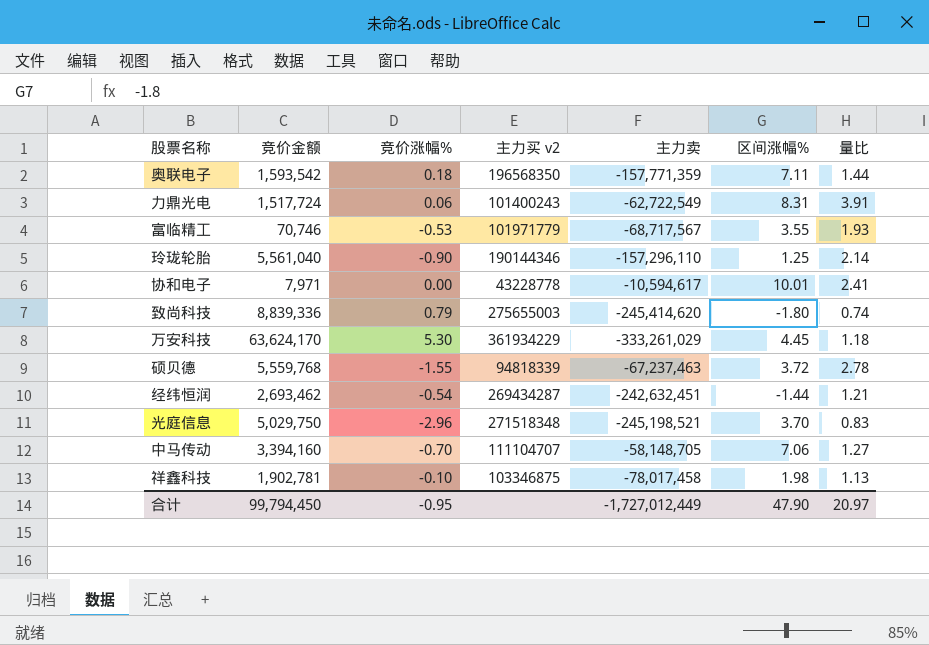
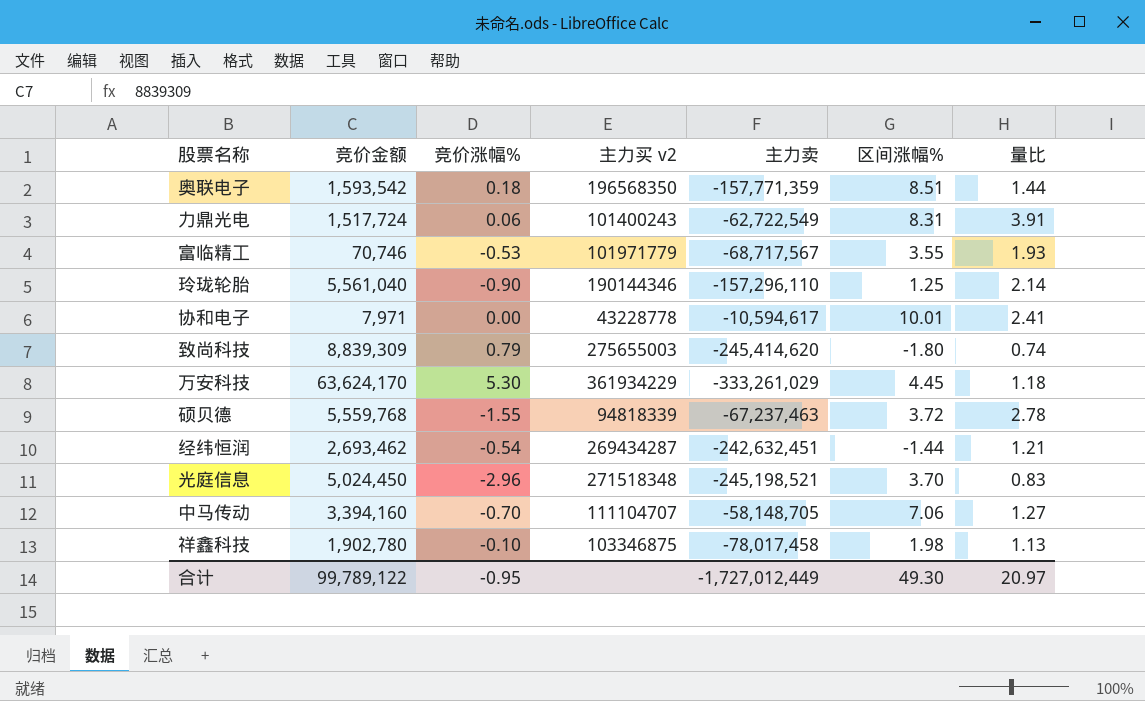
奥联电子 | 区间涨幅%: 7.11 -> 8.51
致尚科技 | 竞价金额: 8,839,336 -> 8,839,309
光庭信息 | 竞价金额: 5,029,750 -> 5,024,450
祥鑫科技 | 竞价金额: 1,902,781 -> 1,902,780
合计 | 竞价金额: 99,794,450 -> 99,789,122
合计 | 区间涨幅%: 47.90 -> 49.30

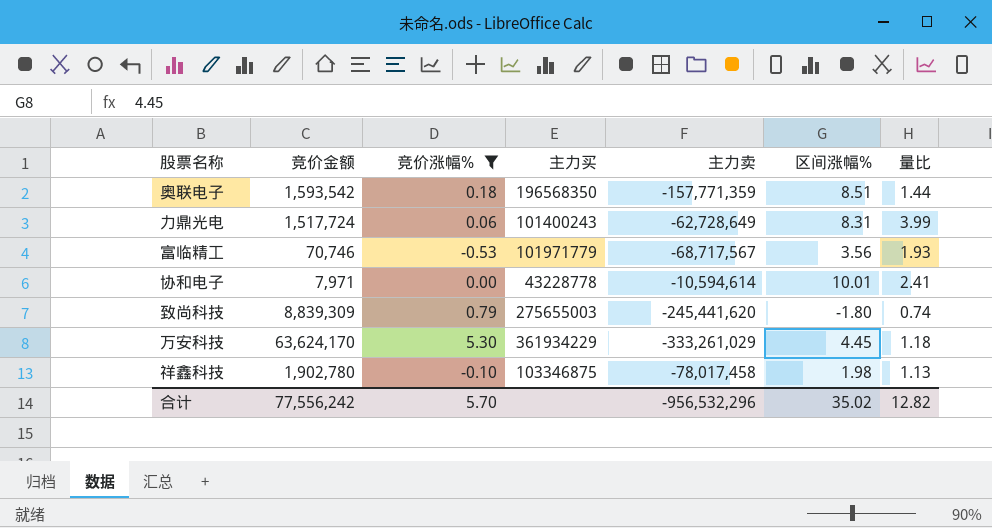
filter: none -> 竞价涨幅% >= -0.53
column name: 主力买 v2 -> 主力买
力鼎光电 | 主力卖: -62,722,549 -> -62,728,649
力鼎光电 | 量比: 3.91 -> 3.99
富临精工 | 区间涨幅%: 3.55 -> 3.56
协和电子 | 主力卖: -10,594,617 -> -10,594,614
致尚科技 | 主力卖: -245,414,620 -> -245,441,620
合计 | 竞价金额: 99,789,122 -> 77,556,242
合计 | 竞价涨幅%: -0.95 -> 5.70
合计 | 主力卖: -1,727,012,449 -> -956,532,296
合计 | 区间涨幅%: 49.30 -> 35.02
合计 | 量比: 20.97 -> 12.82

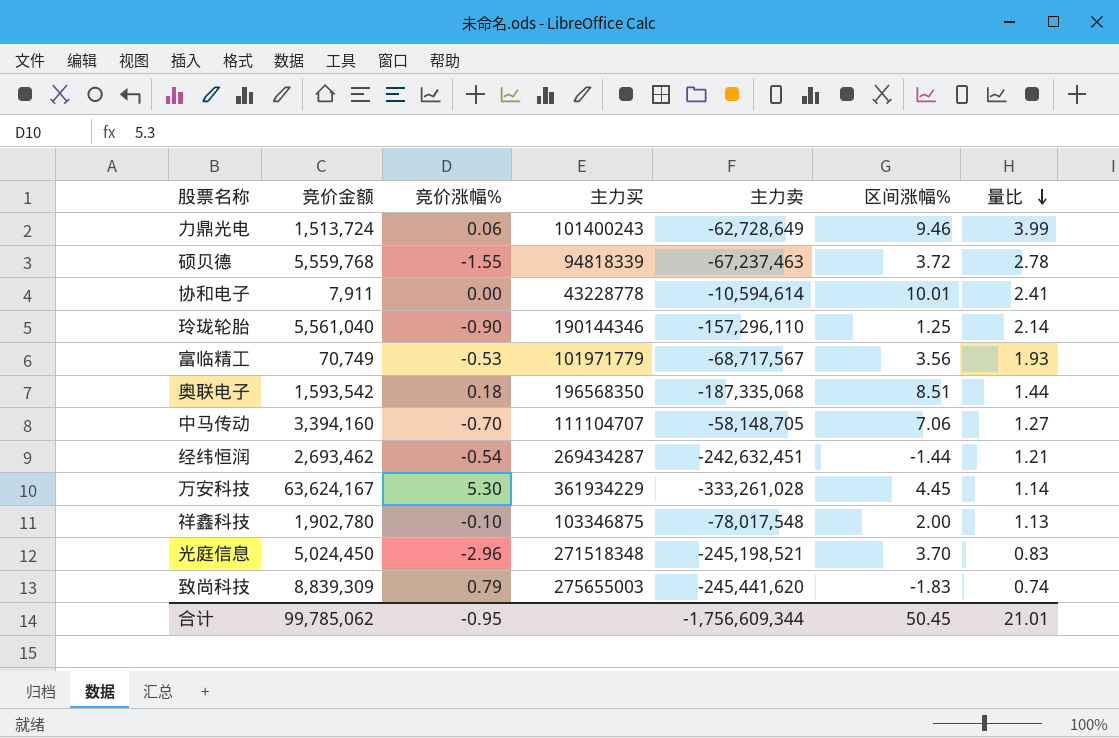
filter: 竞价涨幅% >= -0.53 -> none
row order: none -> 量比 descending
力鼎光电 | 竞价金额: 1,517,724 -> 1,513,724
力鼎光电 | 区间涨幅%: 8.31 -> 9.46
协和电子 | 竞价金额: 7,971 -> 7,911
富临精工 | 竞价金额: 70,746 -> 70,749
奥联电子 | 主力卖: -157,771,359 -> -187,335,068
万安科技 | 竞价金额: 63,624,170 -> 63,624,167
万安科技 | 主力卖: -333,261,029 -> -333,261,028
万安科技 | 量比: 1.18 -> 1.14
祥鑫科技 | 主力卖: -78,017,458 -> -78,017,548
祥鑫科技 | 区间涨幅%: 1.98 -> 2.00
致尚科技 | 区间涨幅%: -1.80 -> -1.83
合计 | 竞价金额: 77,556,242 -> 99,785,062
合计 | 竞价涨幅%: 5.70 -> -0.95
合计 | 主力卖: -956,532,296 -> -1,756,609,344
合计 | 区间涨幅%: 35.02 -> 50.45
合计 | 量比: 12.82 -> 21.01

